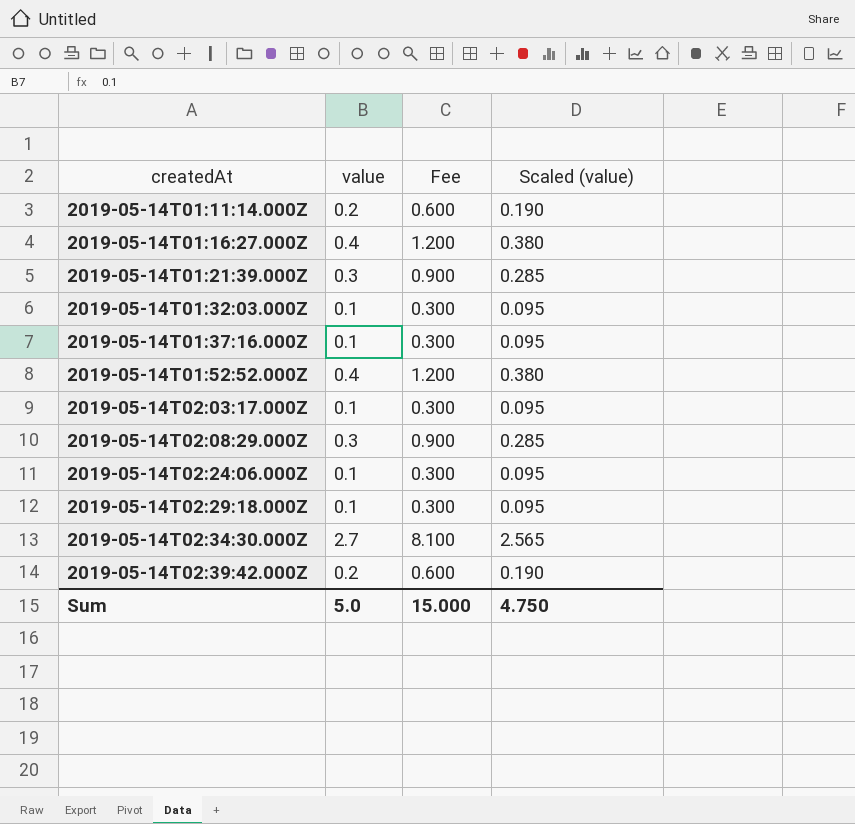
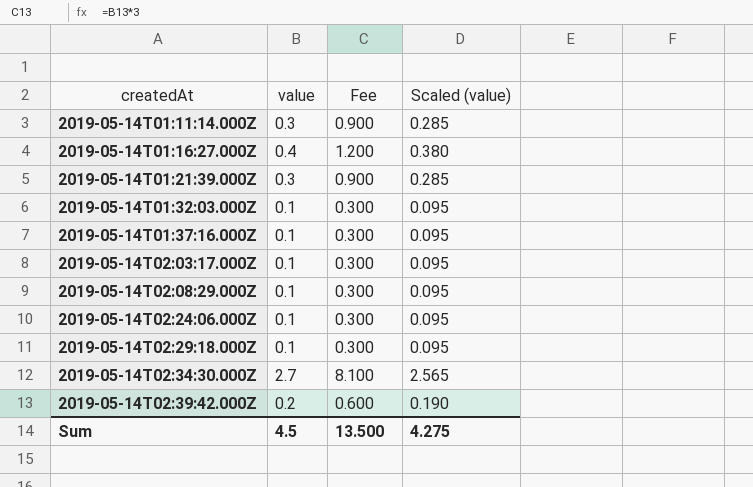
row 2019-05-14T01:52:52.000Z: 0.4 | 1.200 | 0.380 -> none
2019-05-14T01:11:14.000Z | value: 0.2 -> 0.3
2019-05-14T01:11:14.000Z | Fee: 0.600 -> 0.900
2019-05-14T01:11:14.000Z | Scaled (value): 0.190 -> 0.285
2019-05-14T02:08:29.000Z | value: 0.3 -> 0.1
2019-05-14T02:08:29.000Z | Fee: 0.900 -> 0.300
2019-05-14T02:08:29.000Z | Scaled (value): 0.285 -> 0.095
Sum | value: 5.0 -> 4.5
Sum | Fee: 15.000 -> 13.500
Sum | Scaled (value): 4.750 -> 4.275

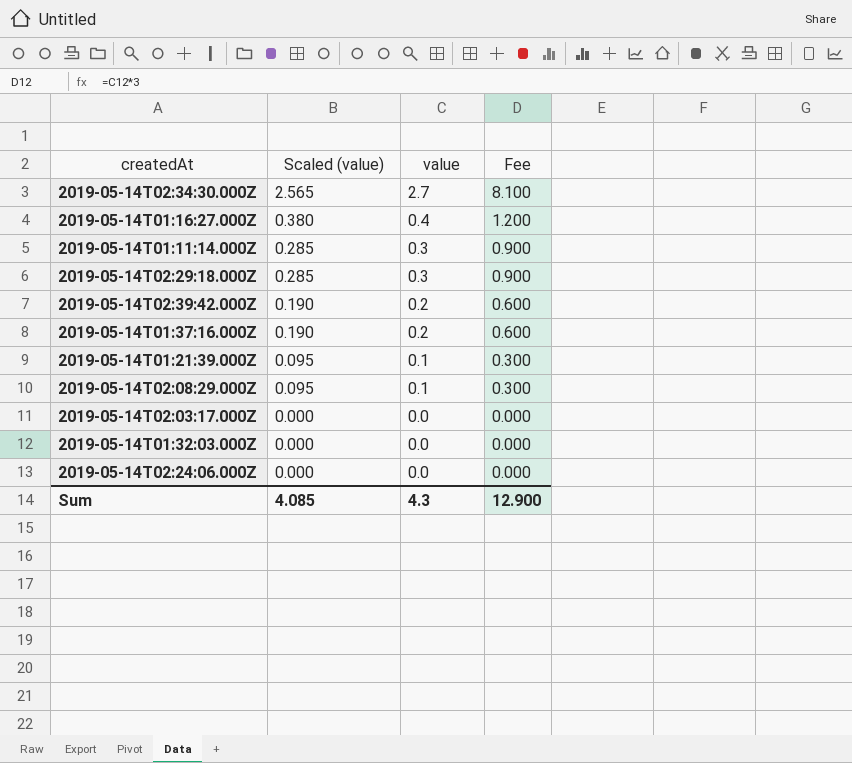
row order: createdAt ascending -> Scaled (value) descending
column Scaled (value) | position: 4 -> 2
2019-05-14T02:29:18.000Z | Scaled (value): 0.095 -> 0.285
2019-05-14T02:29:18.000Z | value: 0.1 -> 0.3
2019-05-14T02:29:18.000Z | Fee: 0.300 -> 0.900
2019-05-14T01:37:16.000Z | Scaled (value): 0.095 -> 0.190
2019-05-14T01:37:16.000Z | value: 0.1 -> 0.2
2019-05-14T01:37:16.000Z | Fee: 0.300 -> 0.600
2019-05-14T01:21:39.000Z | Scaled (value): 0.285 -> 0.095
2019-05-14T01:21:39.000Z | value: 0.3 -> 0.1
2019-05-14T01:21:39.000Z | Fee: 0.900 -> 0.300
2019-05-14T02:03:17.000Z | Scaled (value): 0.095 -> 0.000
2019-05-14T02:03:17.000Z | value: 0.1 -> 0.0
2019-05-14T02:03:17.000Z | Fee: 0.300 -> 0.000
2019-05-14T01:32:03.000Z | Scaled (value): 0.095 -> 0.000
2019-05-14T01:32:03.000Z | value: 0.1 -> 0.0
2019-05-14T01:32:03.000Z | Fee: 0.300 -> 0.000
2019-05-14T02:24:06.000Z | Scaled (value): 0.095 -> 0.000
2019-05-14T02:24:06.000Z | value: 0.1 -> 0.0
2019-05-14T02:24:06.000Z | Fee: 0.300 -> 0.000
Sum | Scaled (value): 4.275 -> 4.085
Sum | value: 4.5 -> 4.3
Sum | Fee: 13.500 -> 12.900

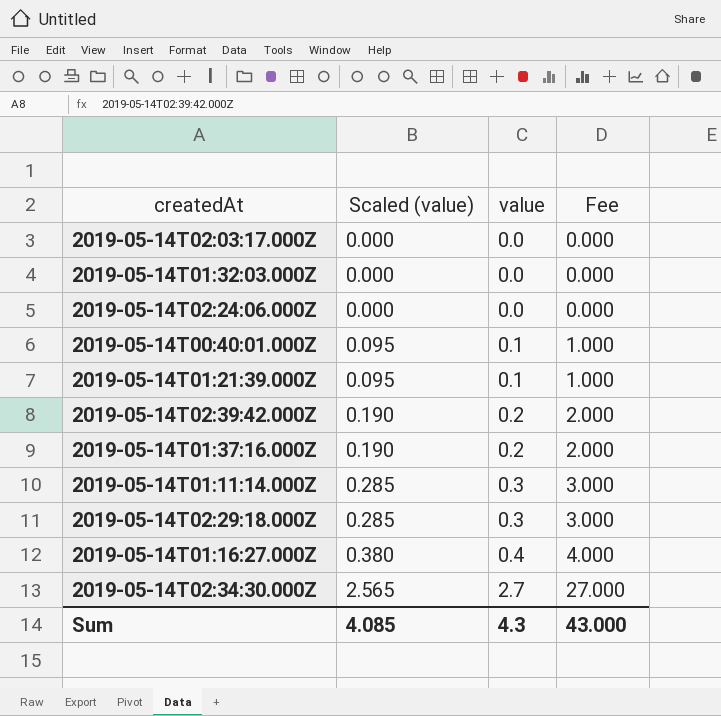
row order: Scaled (value) descending -> Scaled (value) ascending
column Fee | formula: [value] * 3 -> [value] * 10
row 2019-05-14T02:08:29.000Z: 0.095 | 0.1 | 0.300 -> none
row 2019-05-14T00:40:01.000Z: none -> 0.095 | 0.1 | 1.000
Sum | Fee: 12.900 -> 43.000

